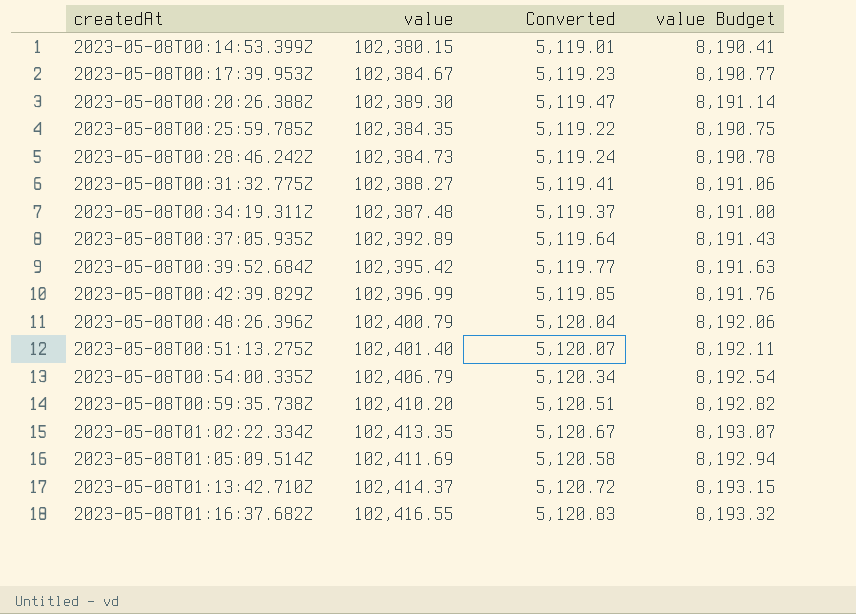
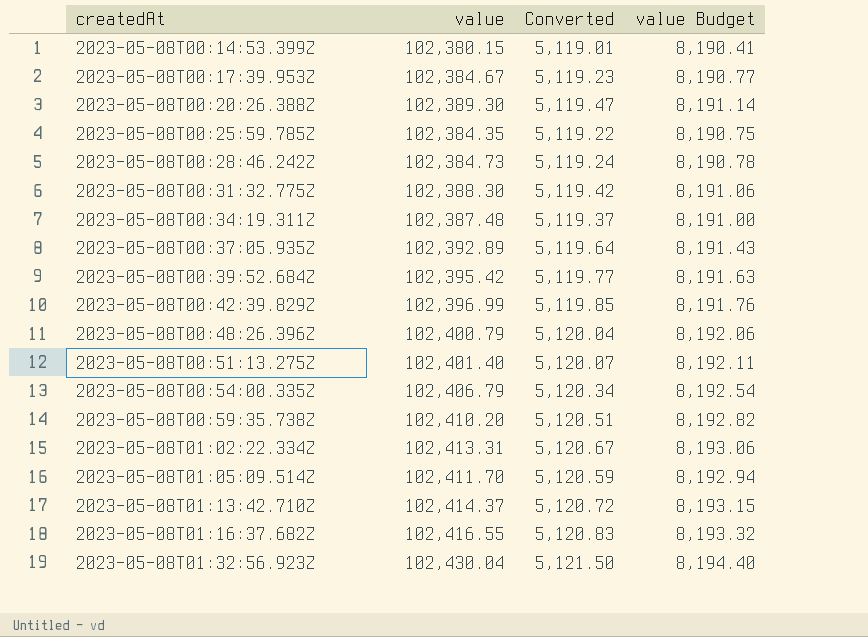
2023-05-08T00:31:32.775Z | value: 102,388.27 -> 102,388.30
2023-05-08T00:31:32.775Z | Converted: 5,119.41 -> 5,119.42
2023-05-08T01:02:22.334Z | value: 102,413.35 -> 102,413.31
2023-05-08T01:02:22.334Z | value Budget: 8,193.07 -> 8,193.06
2023-05-08T01:05:09.514Z | value: 102,411.69 -> 102,411.70
2023-05-08T01:05:09.514Z | Converted: 5,120.58 -> 5,120.59
row 2023-05-08T01:32:56.923Z: none -> 102,430.04 | 5,121.50 | 8,194.40

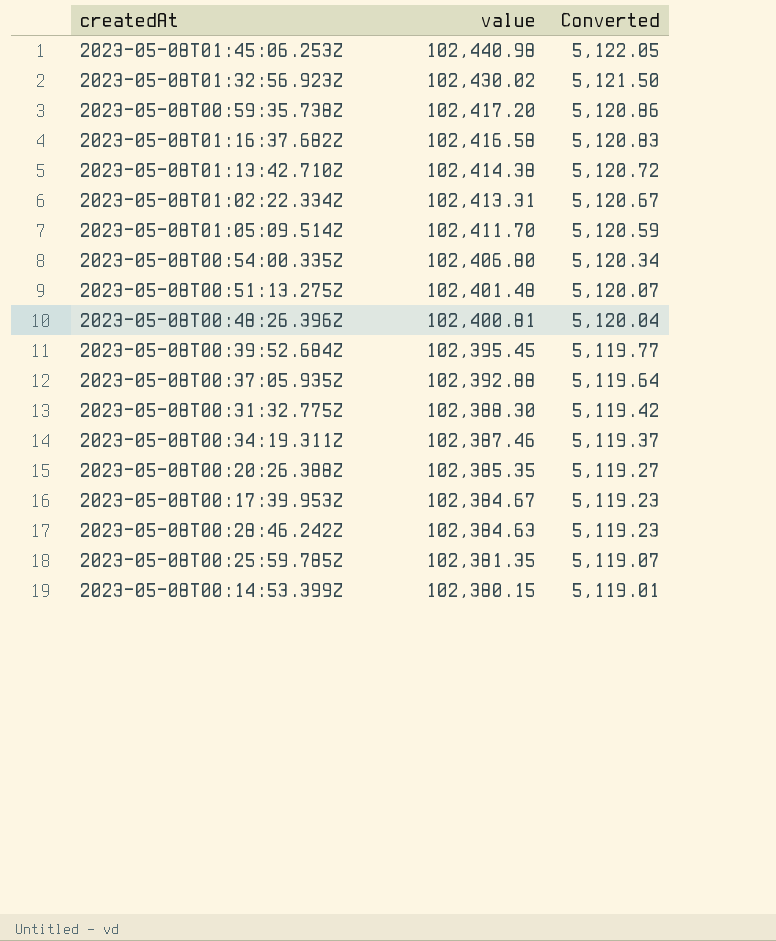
row order: createdAt ascending -> value descending
column value Budget | formula: [value] * 0.08 -> none
row 2023-05-08T00:42:39.829Z: 102,396.99 | 5,119.85 | 8,191.76 -> none
row 2023-05-08T01:45:06.253Z: none -> 102,440.98 | 5,122.05
2023-05-08T01:32:56.923Z | value: 102,430.04 -> 102,430.02
2023-05-08T00:59:35.738Z | value: 102,410.20 -> 102,417.20
2023-05-08T00:59:35.738Z | Converted: 5,120.51 -> 5,120.86
2023-05-08T01:16:37.682Z | value: 102,416.55 -> 102,416.58
2023-05-08T01:13:42.710Z | value: 102,414.37 -> 102,414.38
2023-05-08T00:54:00.335Z | value: 102,406.79 -> 102,406.80
2023-05-08T00:51:13.275Z | value: 102,401.40 -> 102,401.48
2023-05-08T00:48:26.396Z | value: 102,400.79 -> 102,400.81
2023-05-08T00:39:52.684Z | value: 102,395.42 -> 102,395.45
2023-05-08T00:37:05.935Z | value: 102,392.89 -> 102,392.88
2023-05-08T00:34:19.311Z | value: 102,387.48 -> 102,387.46
2023-05-08T00:20:26.388Z | value: 102,389.30 -> 102,385.35
2023-05-08T00:20:26.388Z | Converted: 5,119.47 -> 5,119.27
2023-05-08T00:28:46.242Z | value: 102,384.73 -> 102,384.63
2023-05-08T00:28:46.242Z | Converted: 5,119.24 -> 5,119.23
2023-05-08T00:25:59.785Z | value: 102,384.35 -> 102,381.35
2023-05-08T00:25:59.785Z | Converted: 5,119.22 -> 5,119.07

